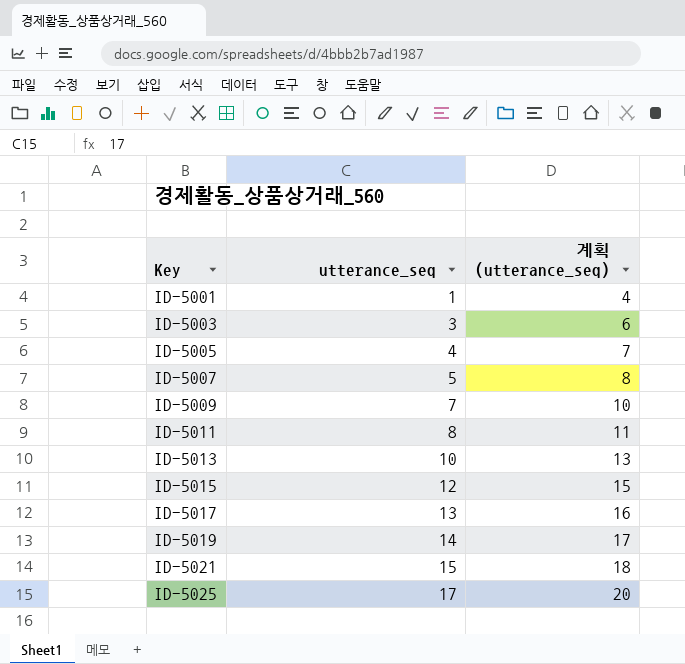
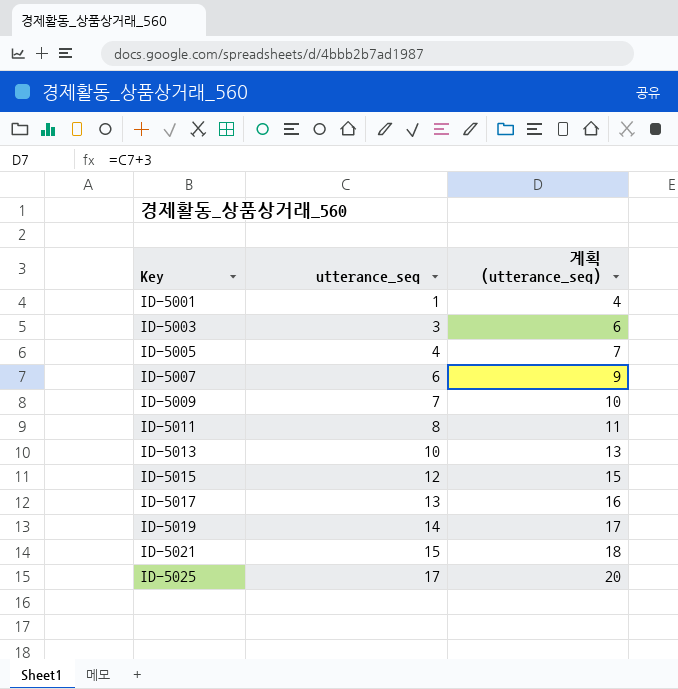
ID-5007 | utterance_seq: 5 -> 6
ID-5007 | 계획 (utterance_seq): 8 -> 9

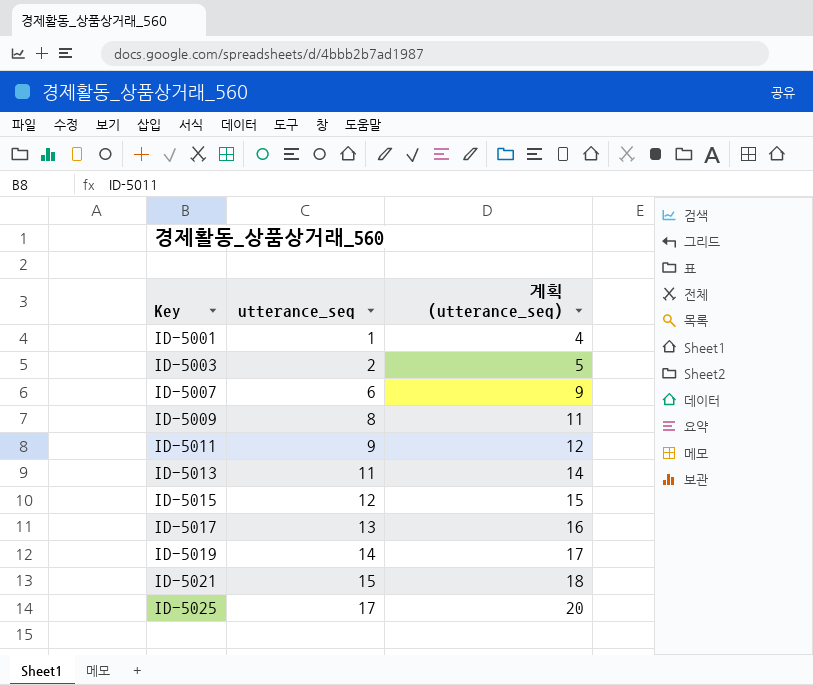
row ID-5005: 4 | 7 -> none
ID-5003 | utterance_seq: 3 -> 2
ID-5003 | 계획 (utterance_seq): 6 -> 5
ID-5009 | utterance_seq: 7 -> 8
ID-5009 | 계획 (utterance_seq): 10 -> 11
ID-5011 | utterance_seq: 8 -> 9
ID-5011 | 계획 (utterance_seq): 11 -> 12
ID-5013 | utterance_seq: 10 -> 11
ID-5013 | 계획 (utterance_seq): 13 -> 14

